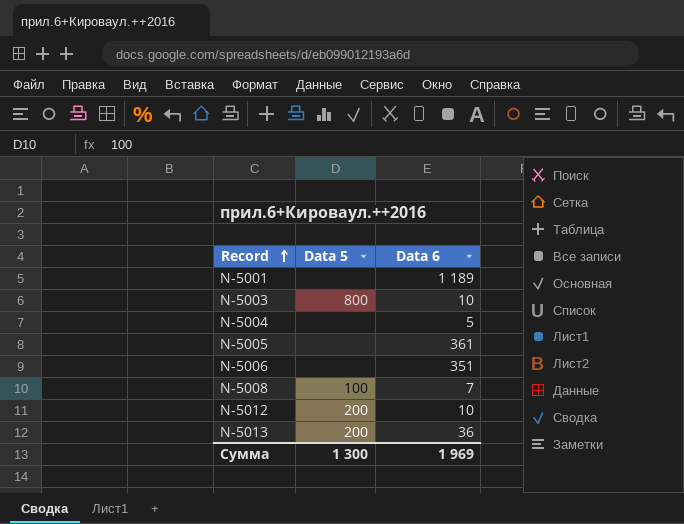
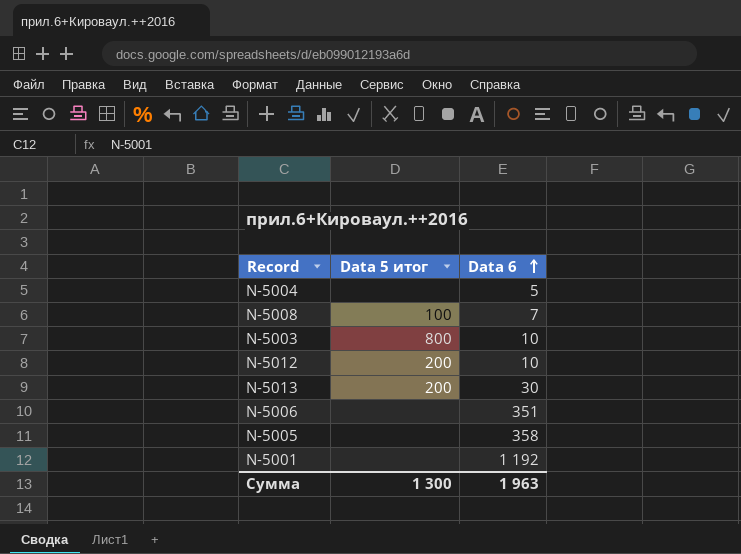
row order: Record ascending -> Data 6 ascending
column name: Data 5 -> Data 5 итог
N-5013 | Data 6: 36 -> 30
N-5005 | Data 6: 361 -> 358
N-5001 | Data 6: 1 189 -> 1 192
Сумма | Data 6: 1 969 -> 1 963

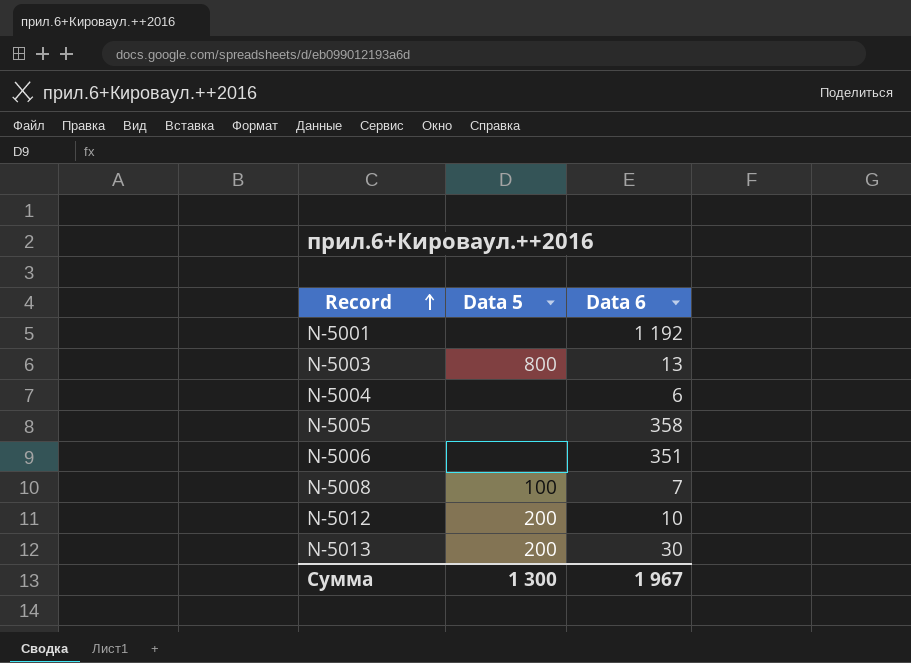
row order: Data 6 ascending -> Record ascending
column name: Data 5 итог -> Data 5
N-5003 | Data 6: 10 -> 13
N-5004 | Data 6: 5 -> 6
Сумма | Data 6: 1 963 -> 1 967

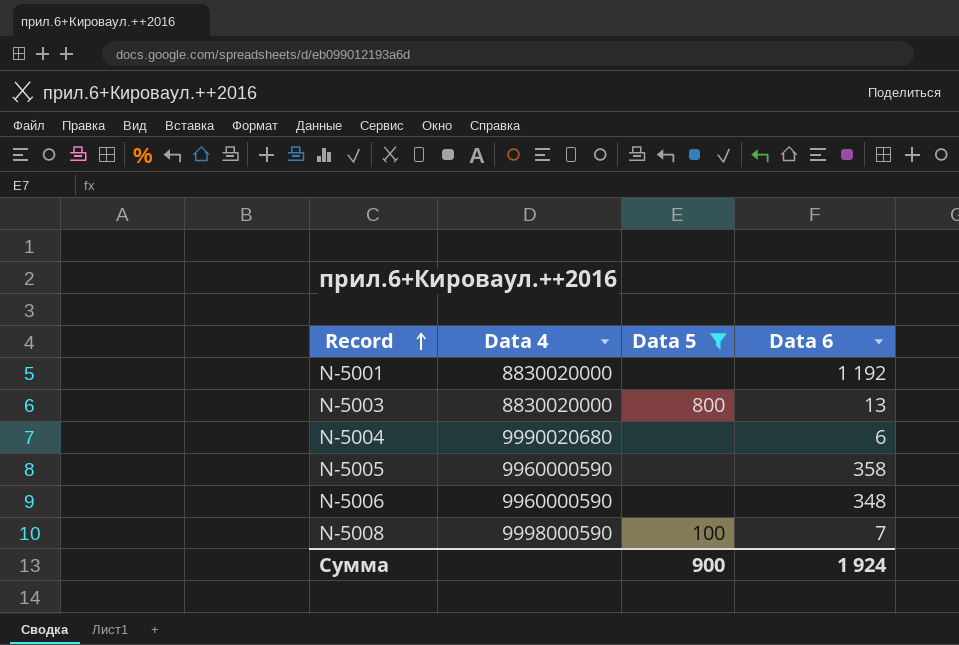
filter: none -> Data 5 != 200
column Data 4 | position: none -> 2
N-5006 | Data 6: 351 -> 348
Сумма | Data 5: 1 300 -> 900
Сумма | Data 6: 1 967 -> 1 924

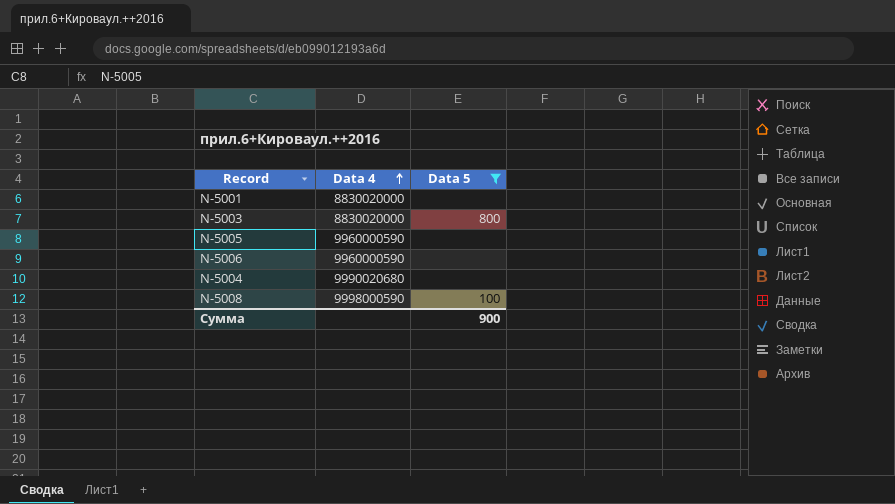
row order: Record ascending -> Data 4 ascending
column Data 6 | position: 4 -> none

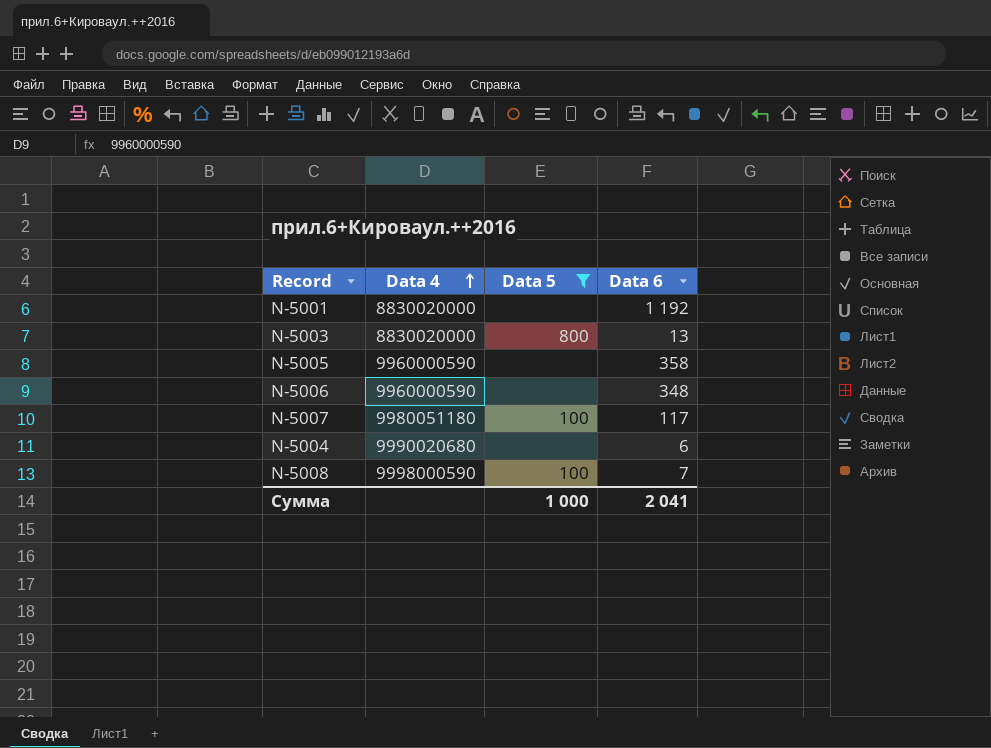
column Data 6 | position: none -> 4
row N-5007: none -> 9980051180 | 100 | 117
Сумма | Data 5: 900 -> 1 000

